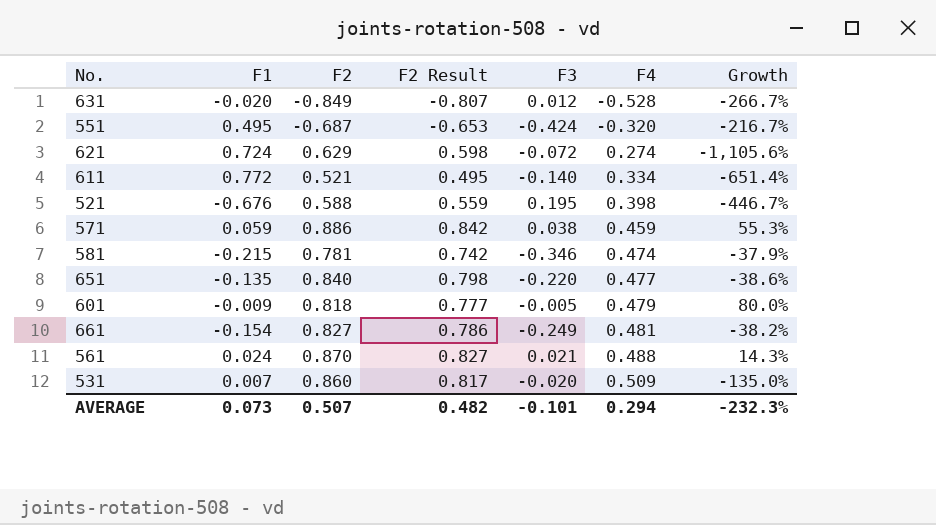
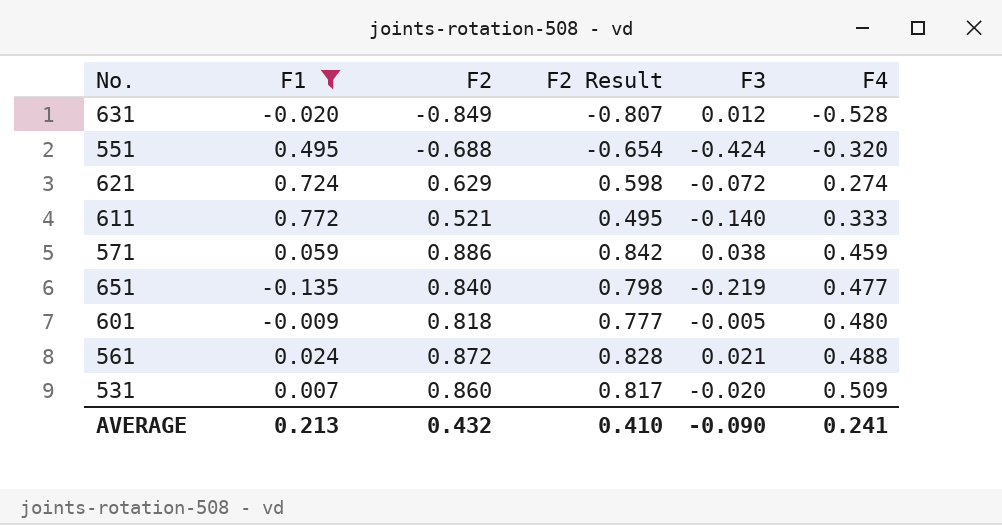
filter: none -> F1 >= -0.135
column Growth | formula: ([F1] - [F3]) / [F3] -> none
551 | F2: -0.687 -> -0.688
551 | F2 Result: -0.653 -> -0.654
611 | F4: 0.334 -> 0.333
651 | F3: -0.220 -> -0.219
601 | F4: 0.479 -> 0.480
561 | F2: 0.870 -> 0.872
561 | F2 Result: 0.827 -> 0.828
AVERAGE | F1: 0.073 -> 0.213
AVERAGE | F2: 0.507 -> 0.432
AVERAGE | F2 Result: 0.482 -> 0.410
AVERAGE | F3: -0.101 -> -0.090
AVERAGE | F4: 0.294 -> 0.241

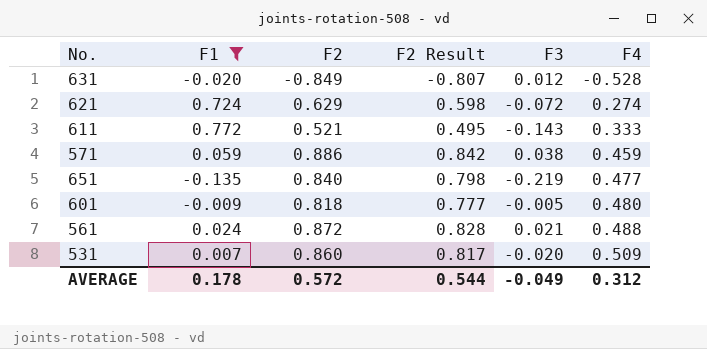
row 551: 0.495 | -0.688 | -0.654 | -0.424 | -0.320 -> none
611 | F3: -0.140 -> -0.143
AVERAGE | F1: 0.213 -> 0.178
AVERAGE | F2: 0.432 -> 0.572
AVERAGE | F2 Result: 0.410 -> 0.544
AVERAGE | F3: -0.090 -> -0.049
AVERAGE | F4: 0.241 -> 0.312

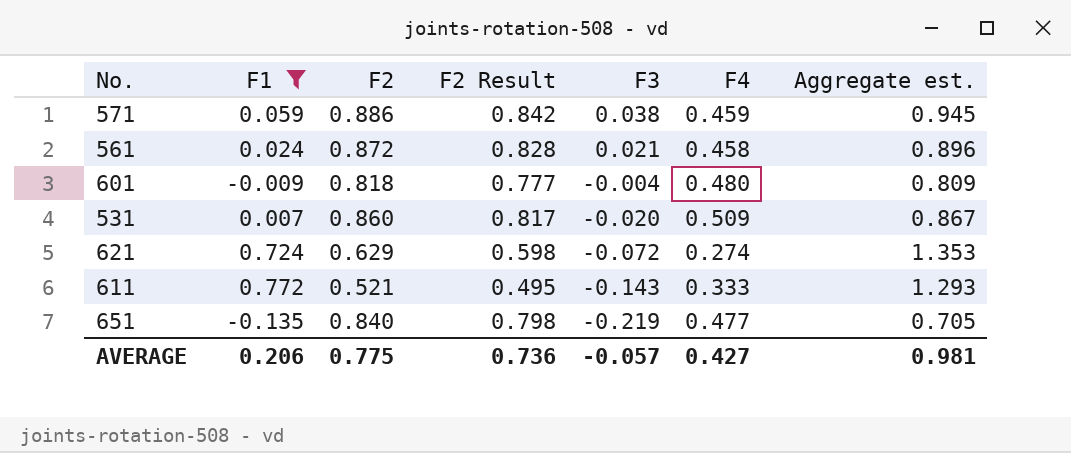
row order: F4 ascending -> F3 descending
column Aggregate est. | formula: none -> [F1] + [F2]
row 631: -0.020 | -0.849 | -0.807 | 0.012 | -0.528 -> none
561 | F4: 0.488 -> 0.458
601 | F3: -0.005 -> -0.004
AVERAGE | F1: 0.178 -> 0.206
AVERAGE | F2: 0.572 -> 0.775
AVERAGE | F2 Result: 0.544 -> 0.736
AVERAGE | F3: -0.049 -> -0.057
AVERAGE | F4: 0.312 -> 0.427

